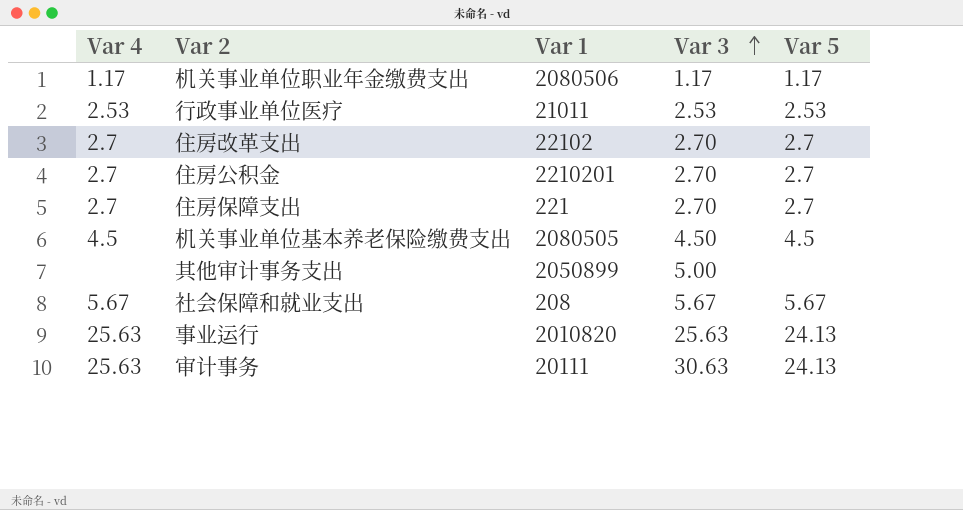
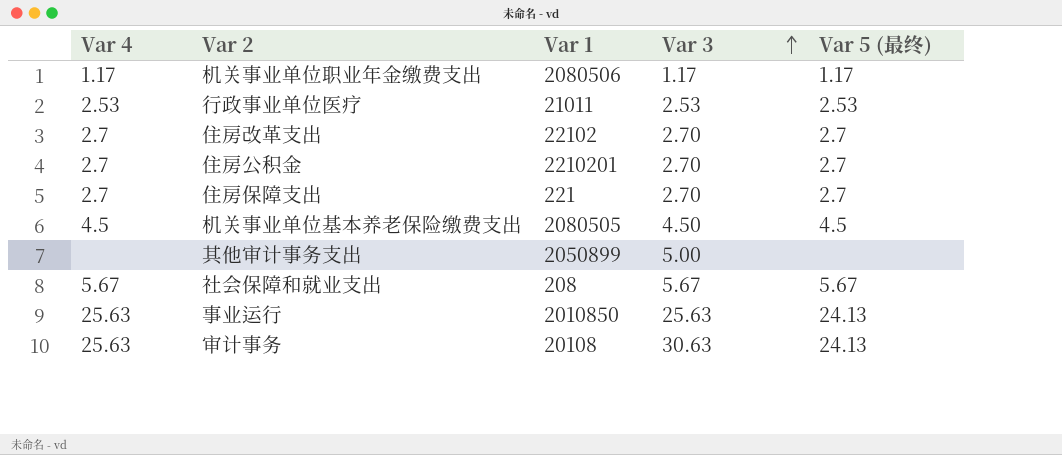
column name: Var 5 -> Var 5 (最终)
事业运行 | Var 1: 2010820 -> 2010850
审计事务 | Var 1: 20111 -> 20108

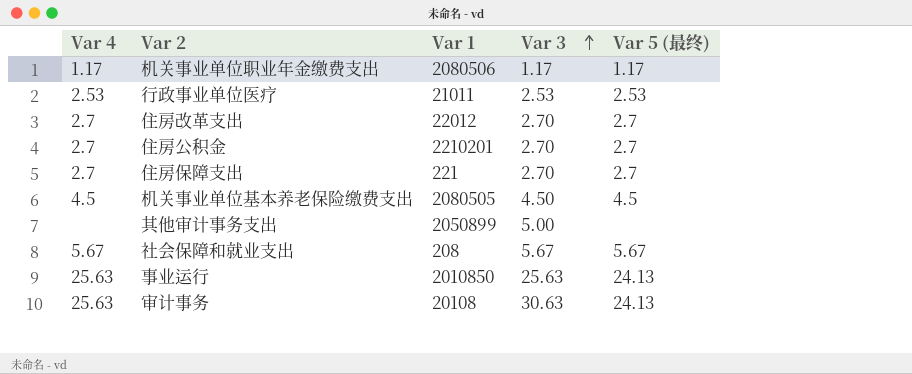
住房改革支出 | Var 1: 22102 -> 22012

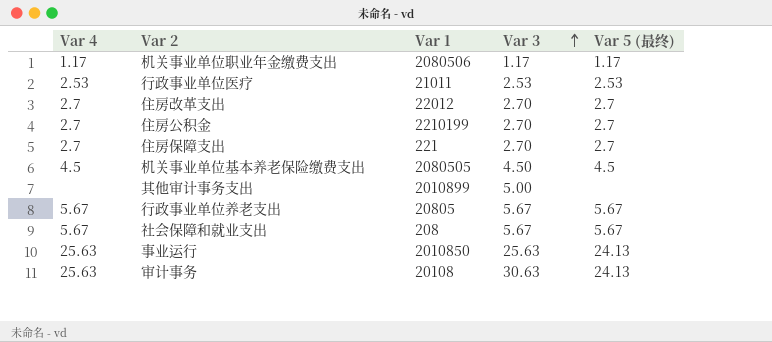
住房公积金 | Var 1: 2210201 -> 2210199
其他审计事务支出 | Var 1: 2050899 -> 2010899
row 行政事业单位养老支出: none -> 5.67 | 20805 | 5.67 | 5.67

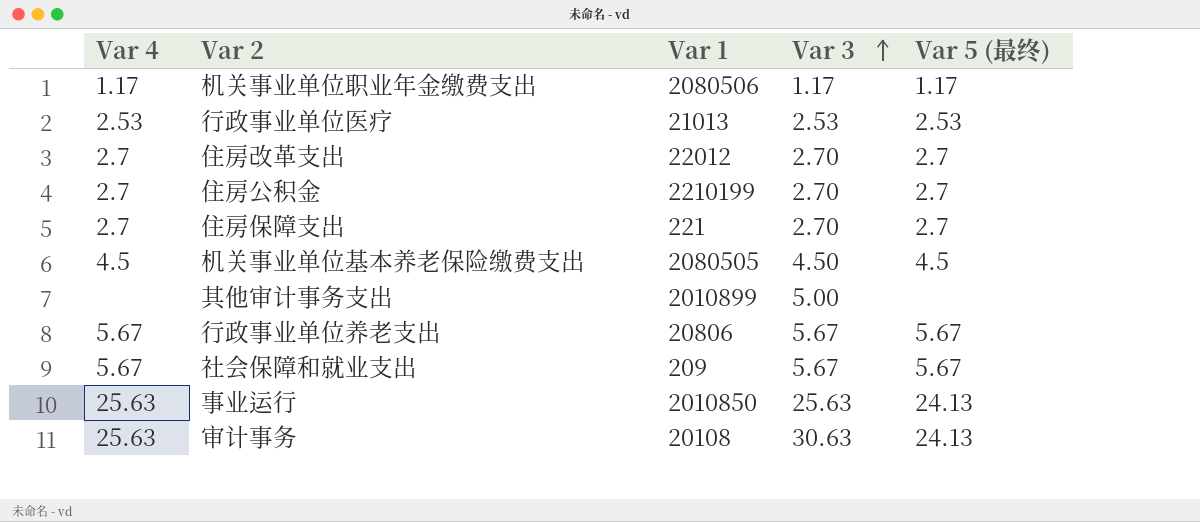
行政事业单位医疗 | Var 1: 21011 -> 21013
行政事业单位养老支出 | Var 1: 20805 -> 20806
社会保障和就业支出 | Var 1: 208 -> 209

